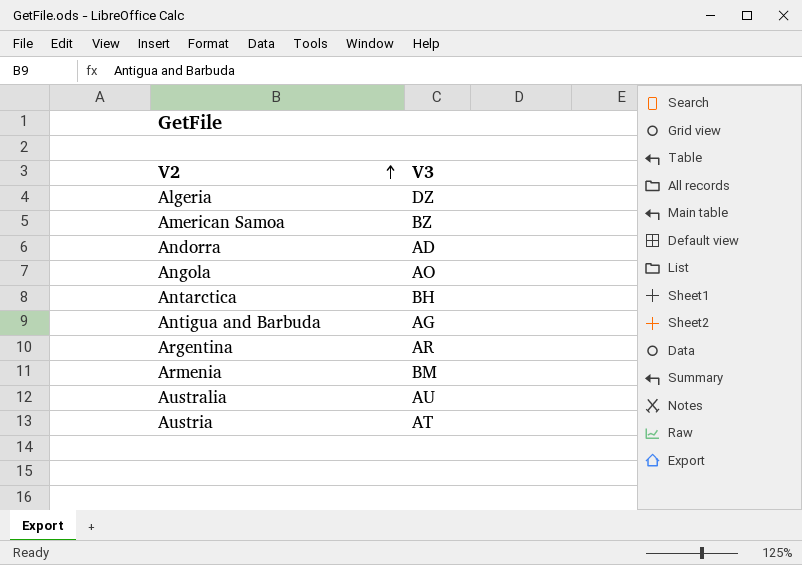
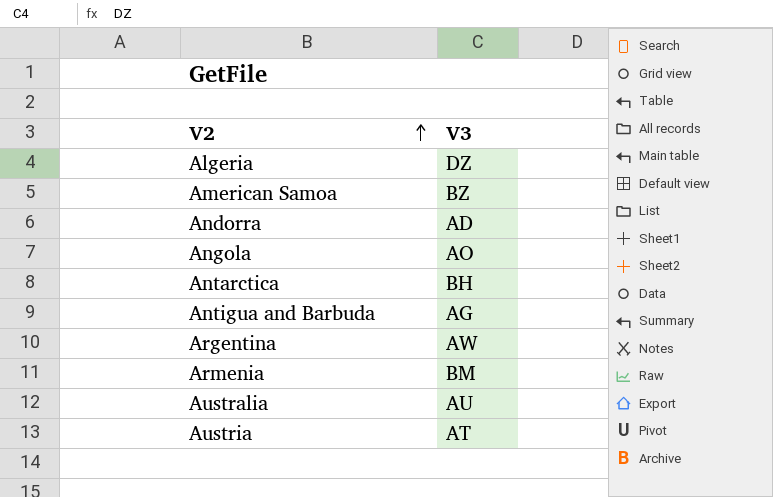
Argentina | V3: AR -> AW

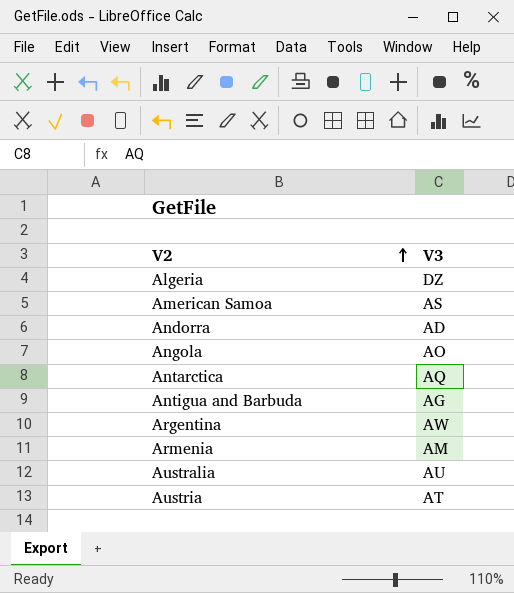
American Samoa | V3: BZ -> AS
Antarctica | V3: BH -> AQ
Armenia | V3: BM -> AM

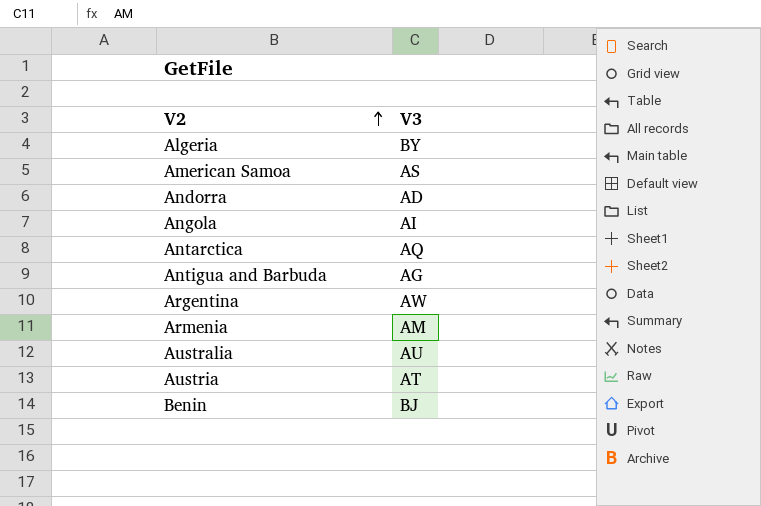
Algeria | V3: DZ -> BY
Angola | V3: AO -> AI
row Benin: none -> BJ

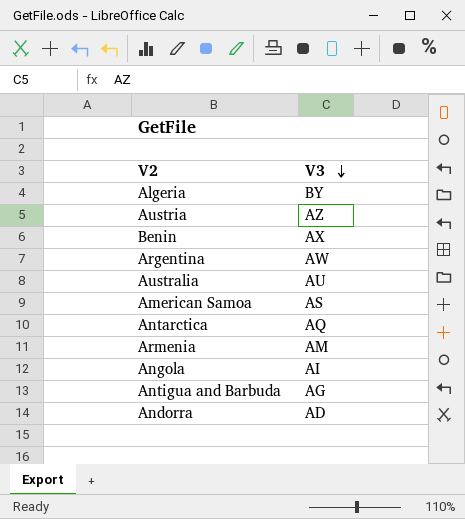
row order: V2 ascending -> V3 descending
Austria | V3: AT -> AZ
Benin | V3: BJ -> AX

